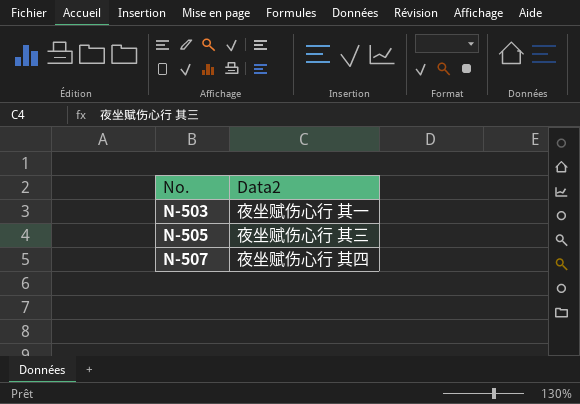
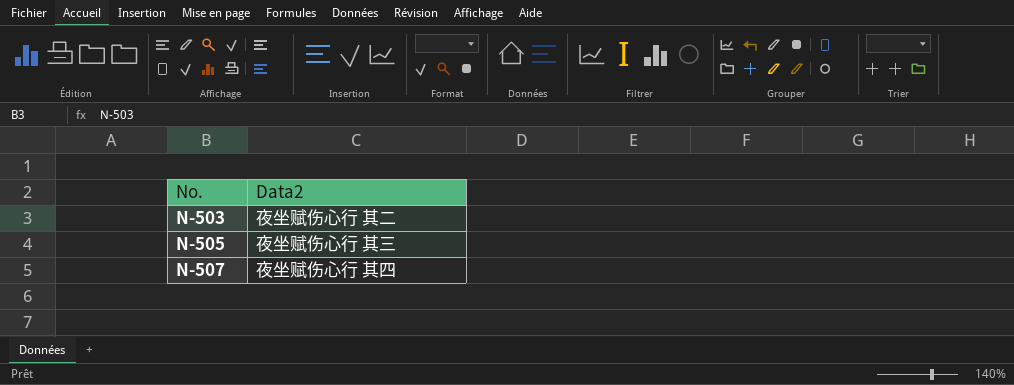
N-503 | Data2: 夜坐赋伤心行 其一 -> 夜坐赋伤心行 其二

